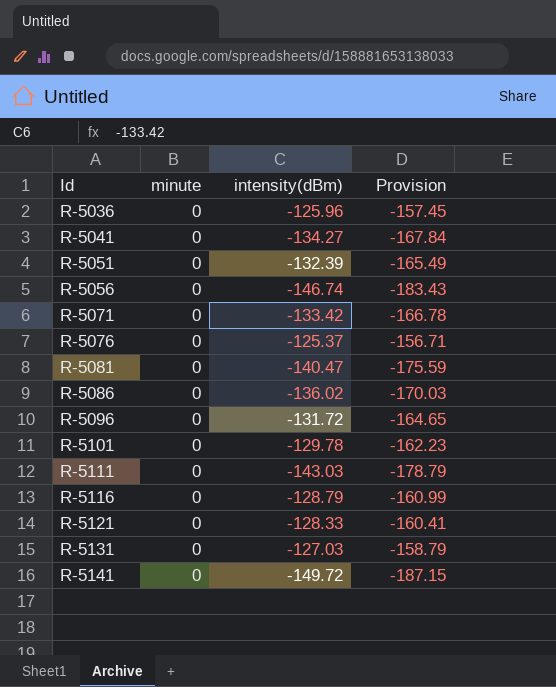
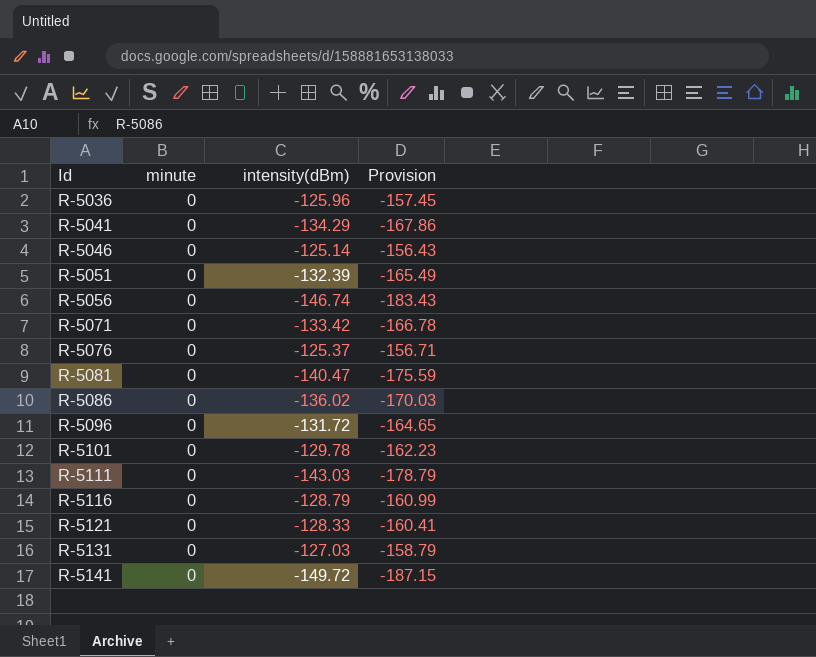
R-5041 | intensity(dBm): -134.27 -> -134.29
R-5041 | Provision: -167.84 -> -167.86
row R-5046: none -> 0 | -125.14 | -156.43

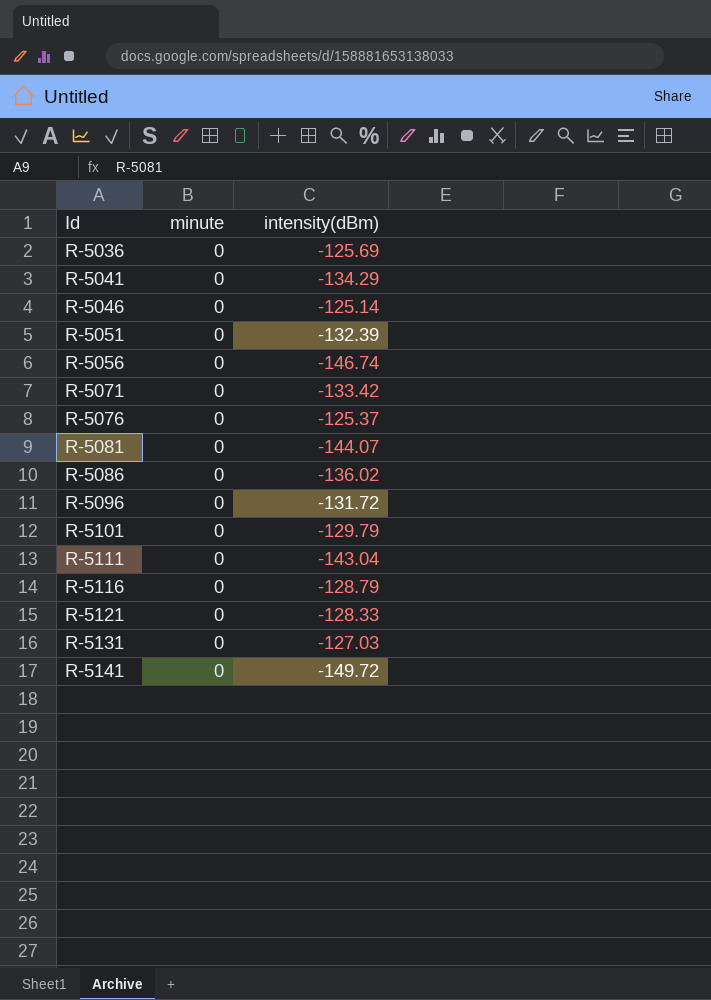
column Provision | formula: [intensity(dBm)] * 1.25 -> none
R-5036 | intensity(dBm): -125.96 -> -125.69
R-5081 | intensity(dBm): -140.47 -> -144.07
R-5101 | intensity(dBm): -129.78 -> -129.79
R-5111 | intensity(dBm): -143.03 -> -143.04

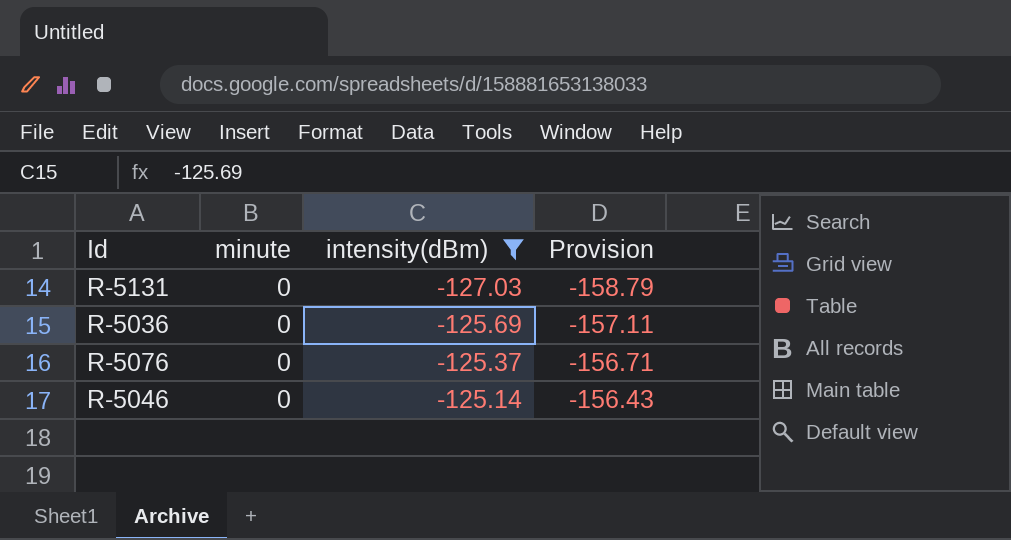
filter: none -> intensity(dBm) >= -127.03
row order: Id ascending -> intensity(dBm) ascending
column Provision | formula: none -> [intensity(dBm)] * 1.25

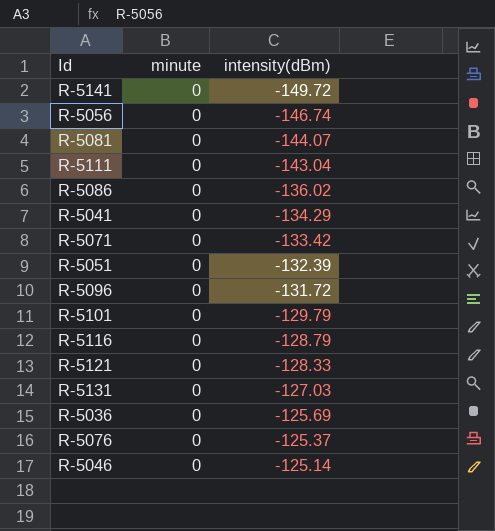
filter: intensity(dBm) >= -127.03 -> none
column Provision | formula: [intensity(dBm)] * 1.25 -> none

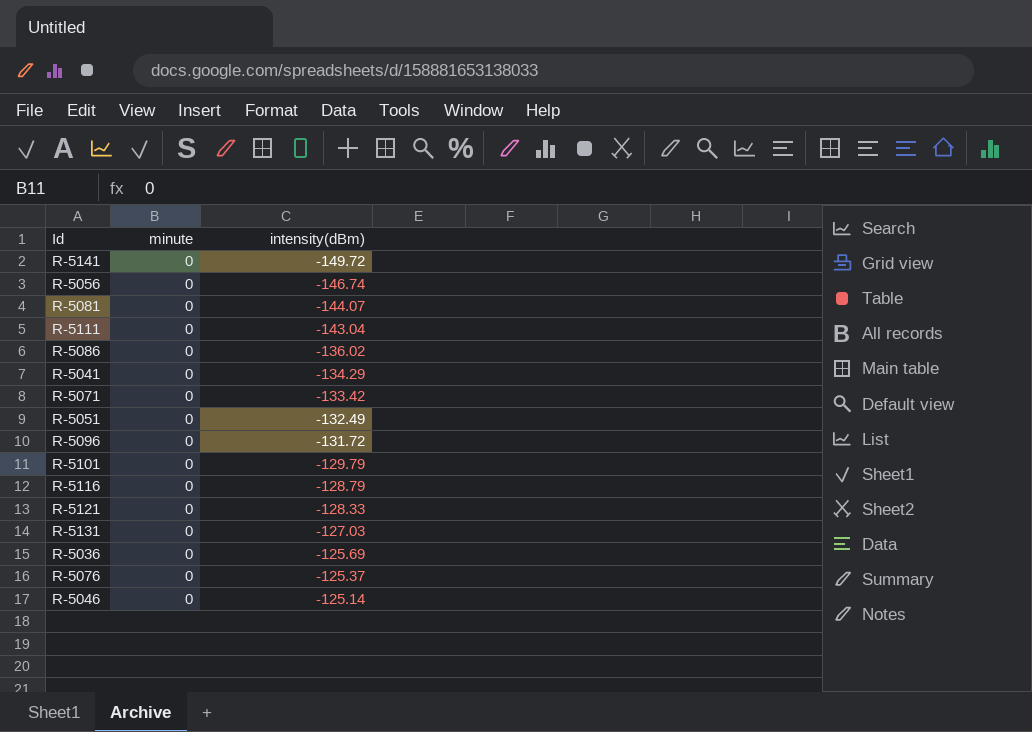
R-5051 | intensity(dBm): -132.39 -> -132.49

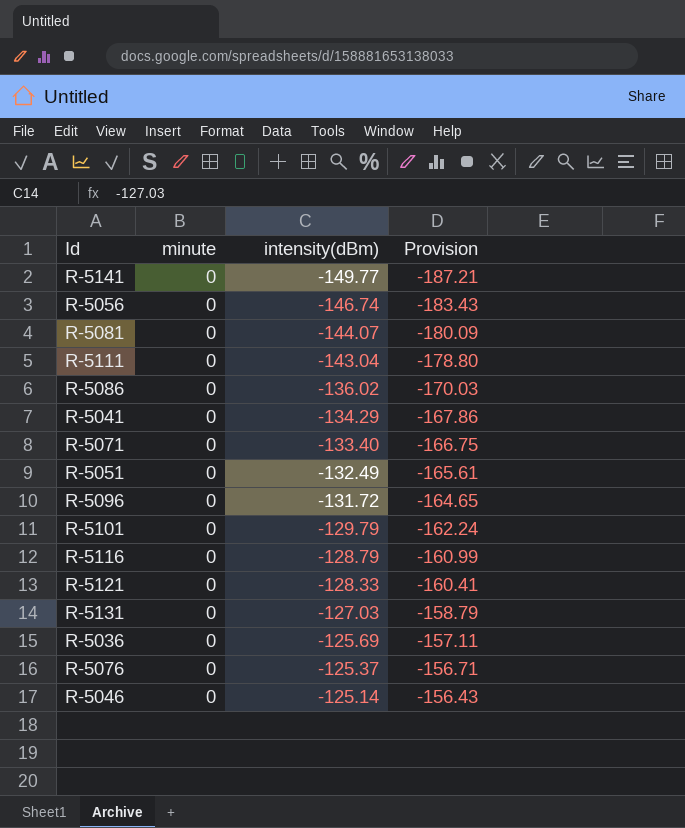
column Provision | formula: none -> [intensity(dBm)] * 1.25
R-5141 | intensity(dBm): -149.72 -> -149.77
R-5071 | intensity(dBm): -133.42 -> -133.40

